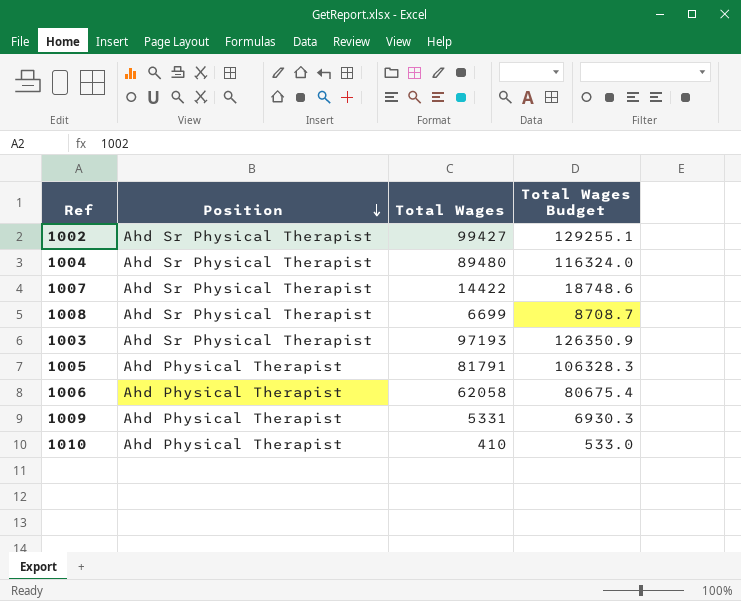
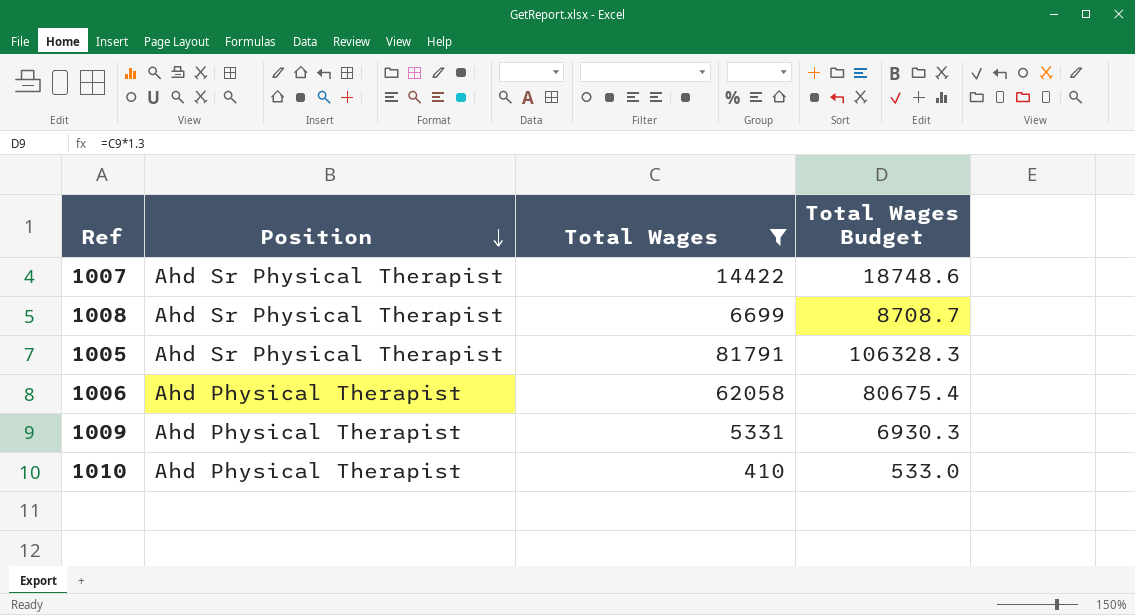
filter: none -> Total Wages <= 81791
1005 | Position: Ahd Physical Therapist -> Ahd Sr Physical Therapist

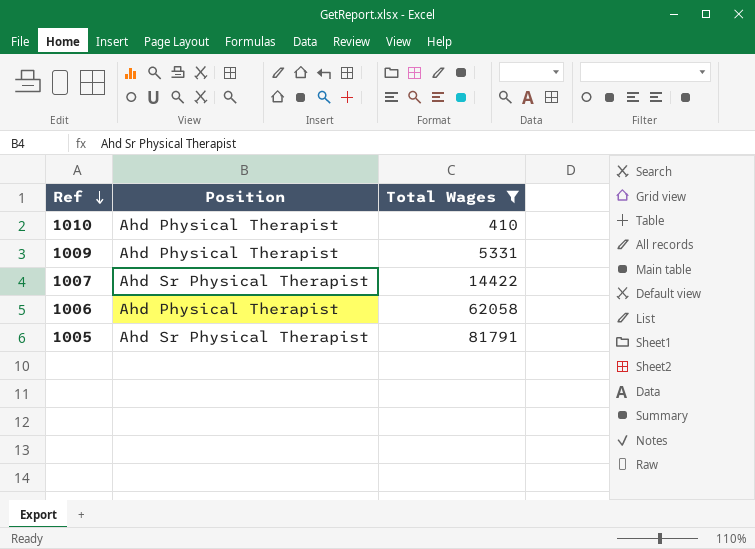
row order: Position descending -> Ref descending
column Total Wages Budget | formula: [Total Wages] * 1.3 -> none
row 1008: Ahd Sr Physical Therapist | 6699 | 8708.7 -> none

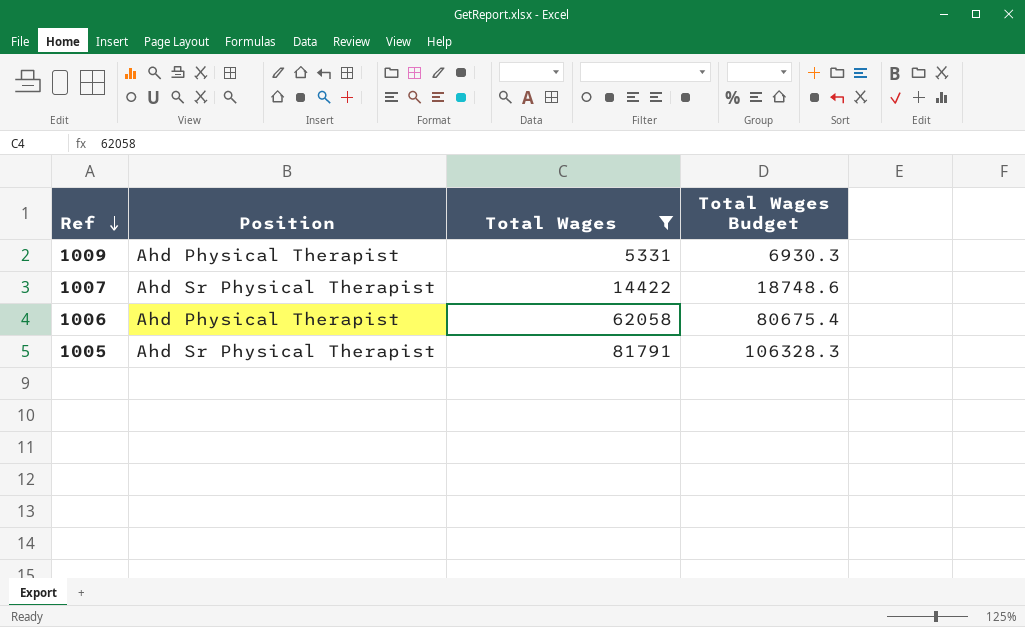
column Total Wages Budget | formula: none -> [Total Wages] * 1.3
row 1010: Ahd Physical Therapist | 410 -> none

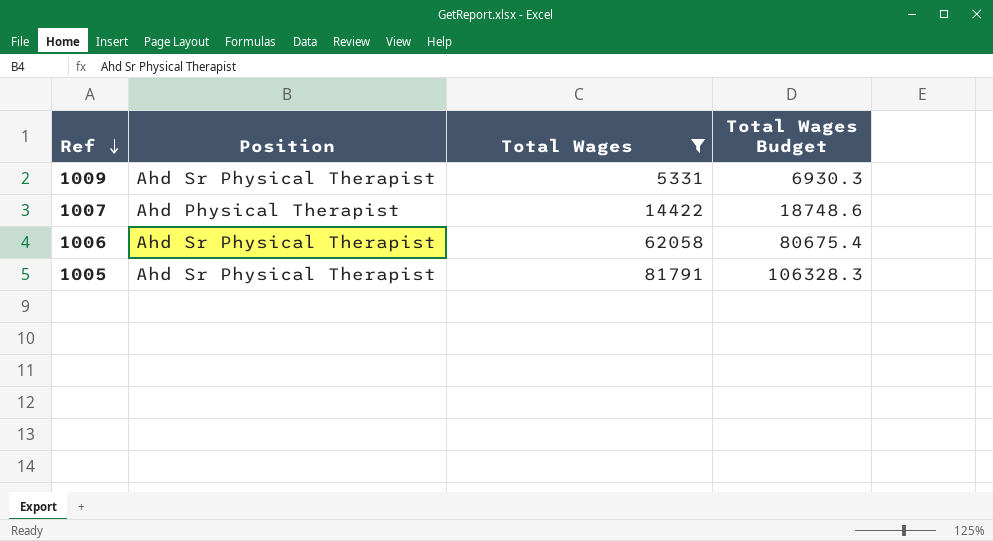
1009 | Position: Ahd Physical Therapist -> Ahd Sr Physical Therapist
1007 | Position: Ahd Sr Physical Therapist -> Ahd Physical Therapist
1006 | Position: Ahd Physical Therapist -> Ahd Sr Physical Therapist

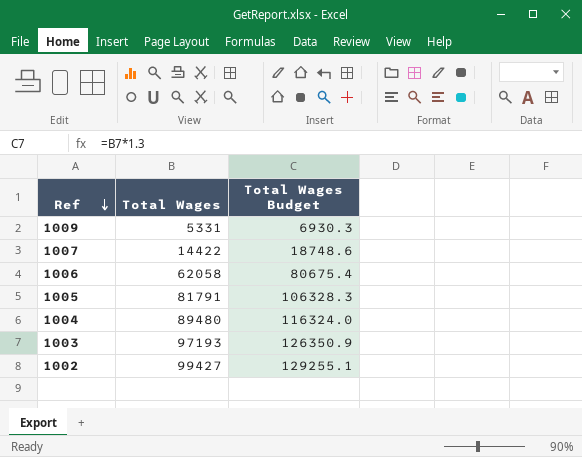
filter: Total Wages <= 81791 -> none
column Position | position: 2 -> none

